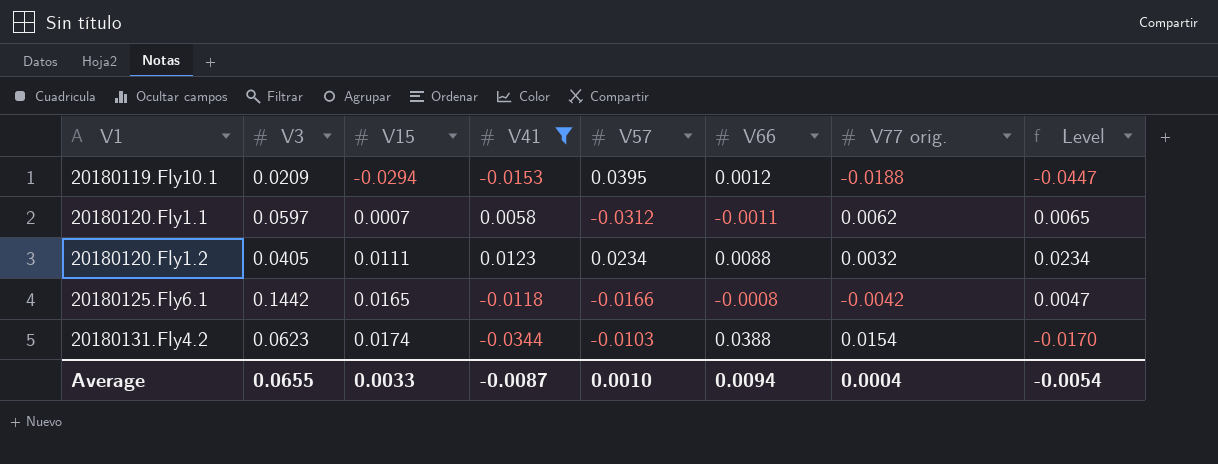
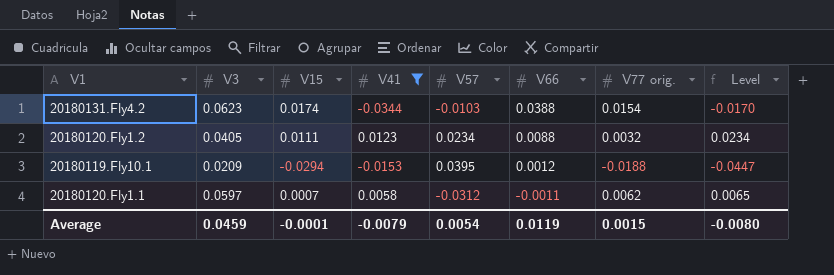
row order: V1 ascending -> V66 descending
row 20180125.Fly6.1: 0.1442 | 0.0165 | -0.0118 | -0.0166 | -0.0008 | -0.0042 | 0.0047 -> none
Average | V3: 0.0655 -> 0.0459
Average | V15: 0.0033 -> -0.0001
Average | V41: -0.0087 -> -0.0079
Average | V57: 0.0010 -> 0.0054
Average | V66: 0.0094 -> 0.0119
Average | V77 orig.: 0.0004 -> 0.0015
Average | Level: -0.0054 -> -0.0080

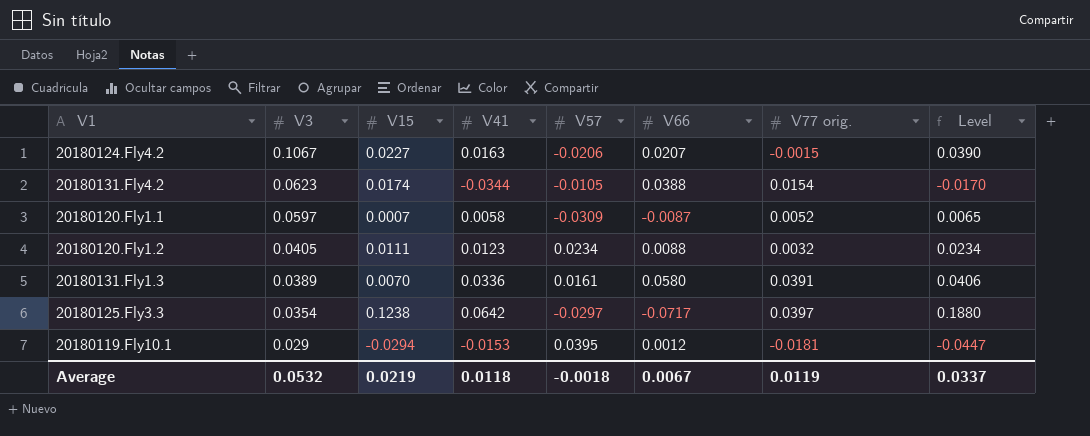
filter: V41 <= 0.0123 -> none
row order: V66 descending -> V3 descending
20180131.Fly4.2 | V57: -0.0103 -> -0.0105
20180120.Fly1.1 | V57: -0.0312 -> -0.0309
20180120.Fly1.1 | V66: -0.0011 -> -0.0087
20180120.Fly1.1 | V77 orig.: 0.0062 -> 0.0052
20180119.Fly10.1 | V3: 0.0209 -> 0.029
20180119.Fly10.1 | V77 orig.: -0.0188 -> -0.0181
Average | V3: 0.0459 -> 0.0532
Average | V15: -0.0001 -> 0.0219
Average | V41: -0.0079 -> 0.0118
Average | V57: 0.0054 -> -0.0018
Average | V66: 0.0119 -> 0.0067
Average | V77 orig.: 0.0015 -> 0.0119
Average | Level: -0.0080 -> 0.0337

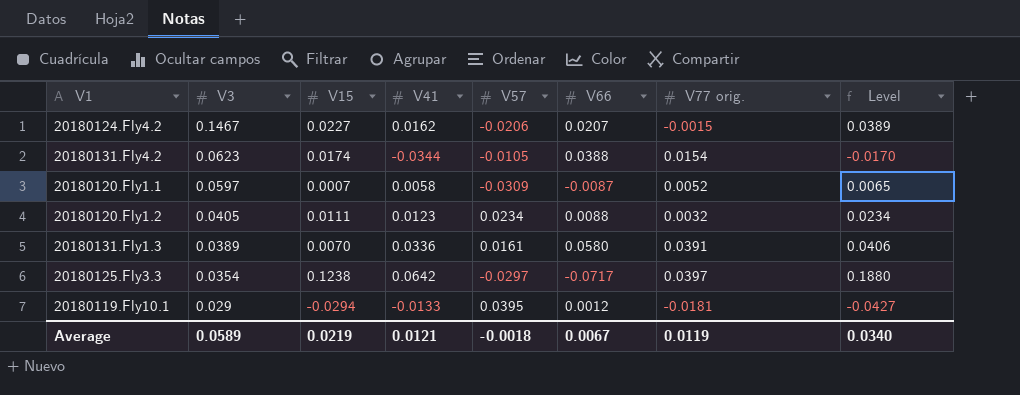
20180124.Fly4.2 | V3: 0.1067 -> 0.1467
20180124.Fly4.2 | V41: 0.0163 -> 0.0162
20180124.Fly4.2 | Level: 0.0390 -> 0.0389
20180119.Fly10.1 | V41: -0.0153 -> -0.0133
20180119.Fly10.1 | Level: -0.0447 -> -0.0427
Average | V3: 0.0532 -> 0.0589
Average | V41: 0.0118 -> 0.0121
Average | Level: 0.0337 -> 0.0340

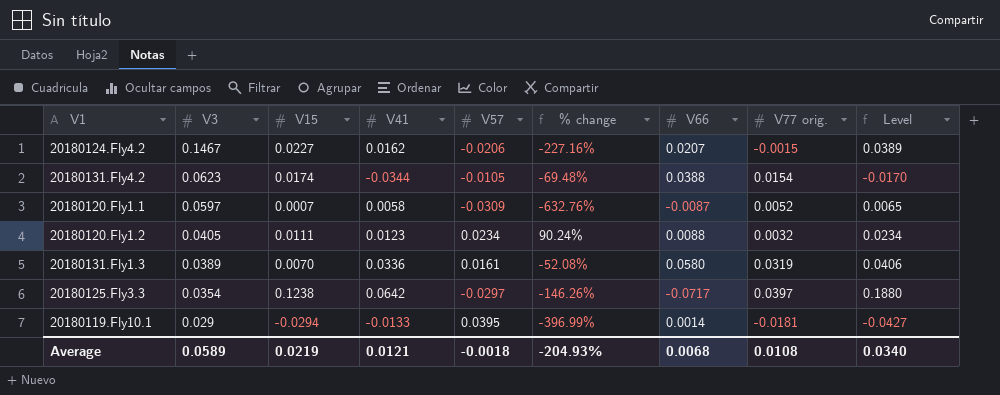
column % change | formula: none -> ([V57] - [V41]) / [V41]
20180131.Fly1.3 | V77 orig.: 0.0391 -> 0.0319
20180119.Fly10.1 | V66: 0.0012 -> 0.0014
Average | V66: 0.0067 -> 0.0068
Average | V77 orig.: 0.0119 -> 0.0108

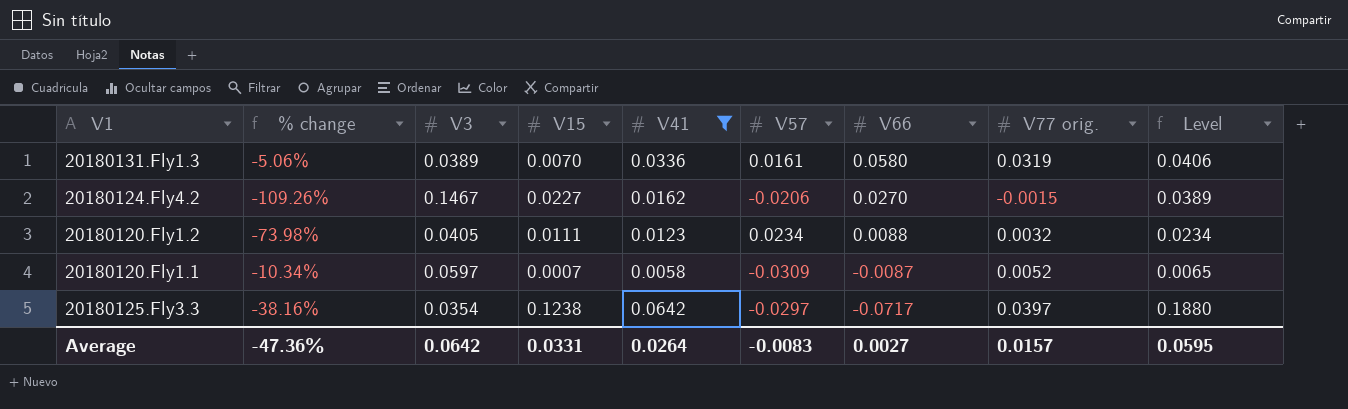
filter: none -> V41 >= 0.0058
row order: V3 descending -> V66 descending
column % change | formula: ([V57] - [V41]) / [V41] -> ([V77 orig.] - [V41]) / [V41]
column % change | position: 6 -> 2
20180124.Fly4.2 | V66: 0.0207 -> 0.0270
Average | % change: -204.93% -> -47.36%
Average | V3: 0.0589 -> 0.0642
Average | V15: 0.0219 -> 0.0331
Average | V41: 0.0121 -> 0.0264
Average | V57: -0.0018 -> -0.0083
Average | V66: 0.0068 -> 0.0027
Average | V77 orig.: 0.0108 -> 0.0157
Average | Level: 0.0340 -> 0.0595

